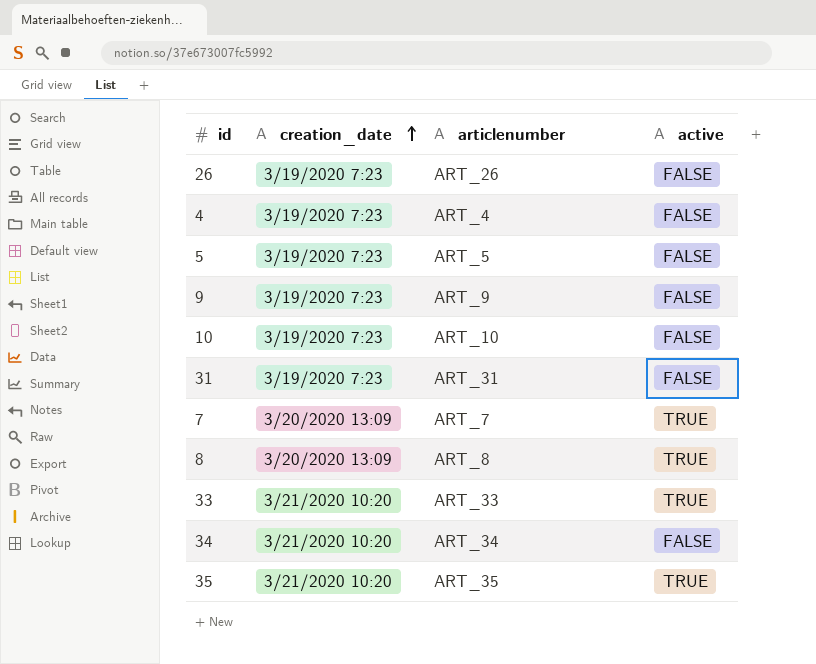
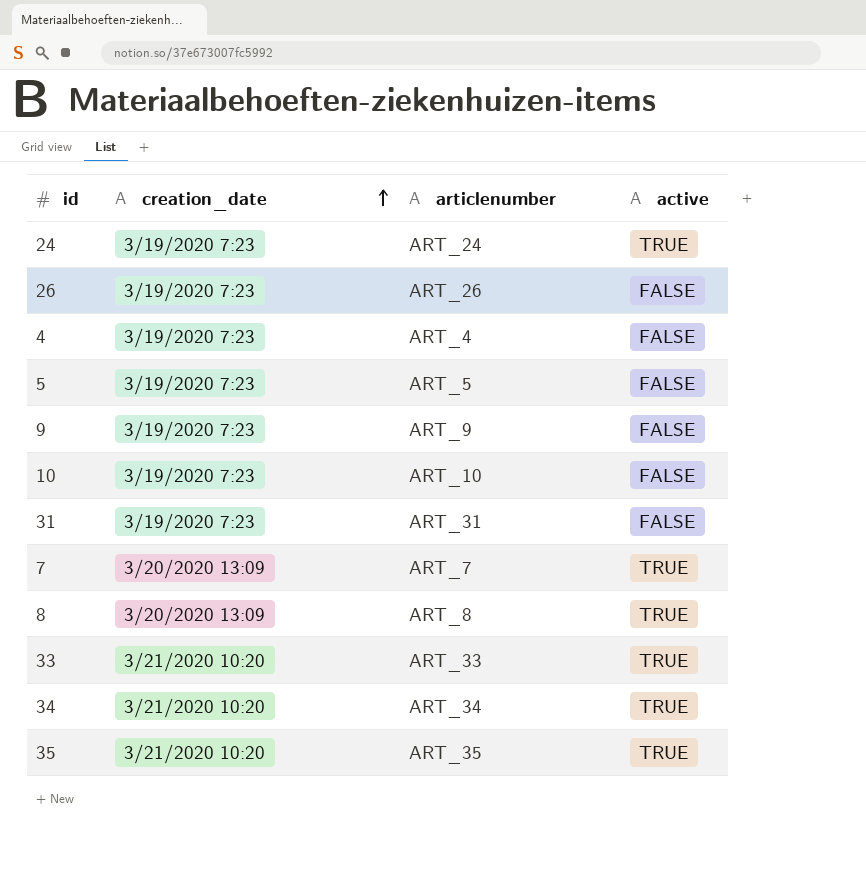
row 24: none -> 3/19/2020 7:23 | ART_24 | TRUE
34 | active: FALSE -> TRUE

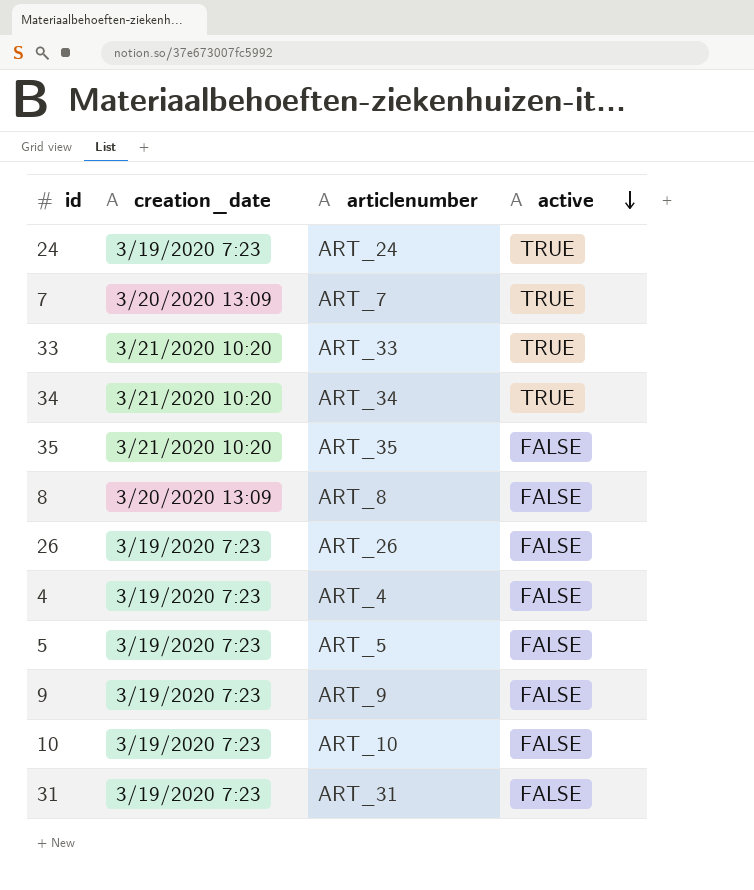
row order: creation_date ascending -> active descending
35 | active: TRUE -> FALSE
8 | active: TRUE -> FALSE

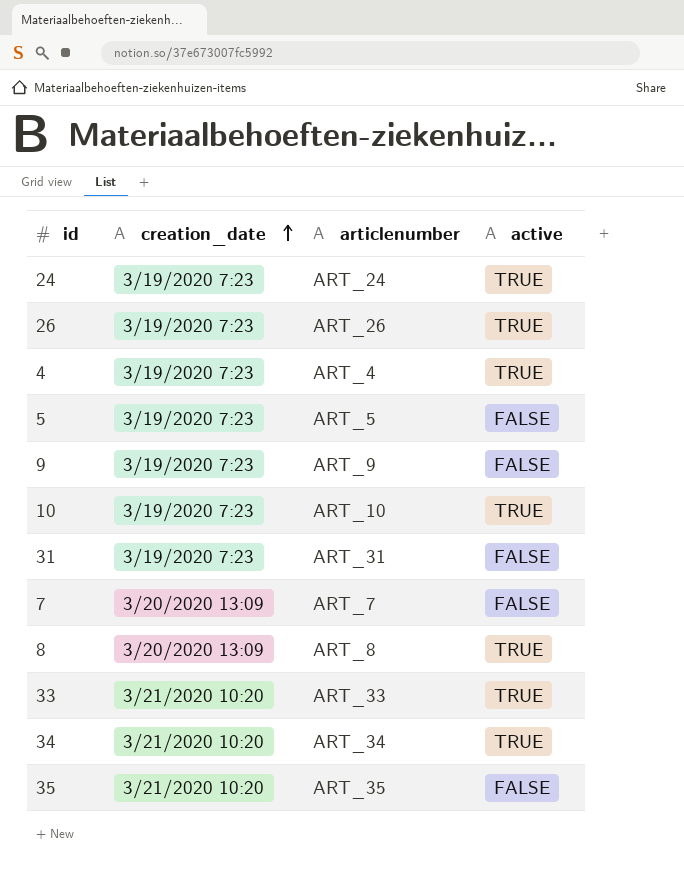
row order: active descending -> creation_date ascending
26 | active: FALSE -> TRUE
4 | active: FALSE -> TRUE
10 | active: FALSE -> TRUE
7 | active: TRUE -> FALSE
8 | active: FALSE -> TRUE

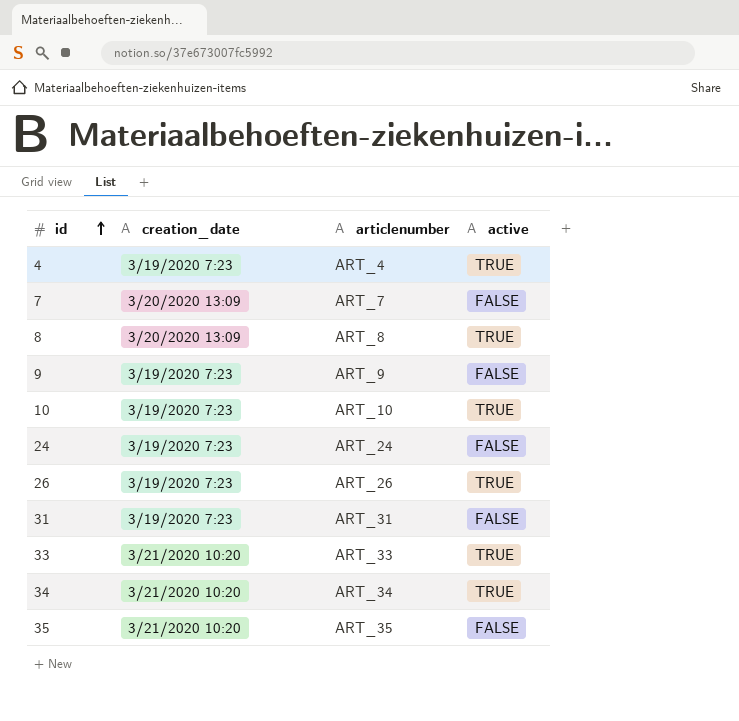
row order: creation_date ascending -> id ascending
row 5: 3/19/2020 7:23 | ART_5 | FALSE -> none
24 | active: TRUE -> FALSE

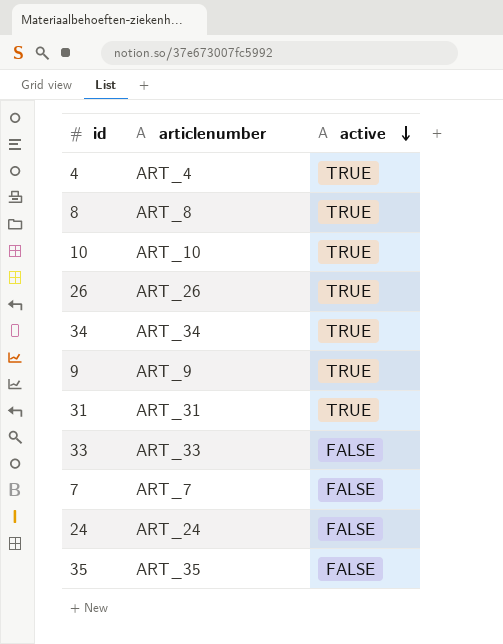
row order: id ascending -> active descending
column creation_date | position: 2 -> none
9 | active: FALSE -> TRUE
31 | active: FALSE -> TRUE
33 | active: TRUE -> FALSE

